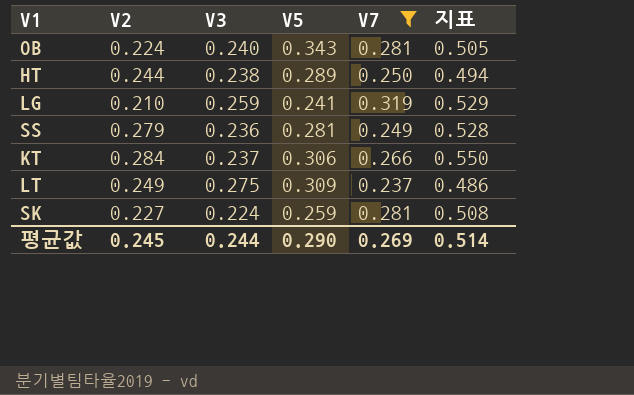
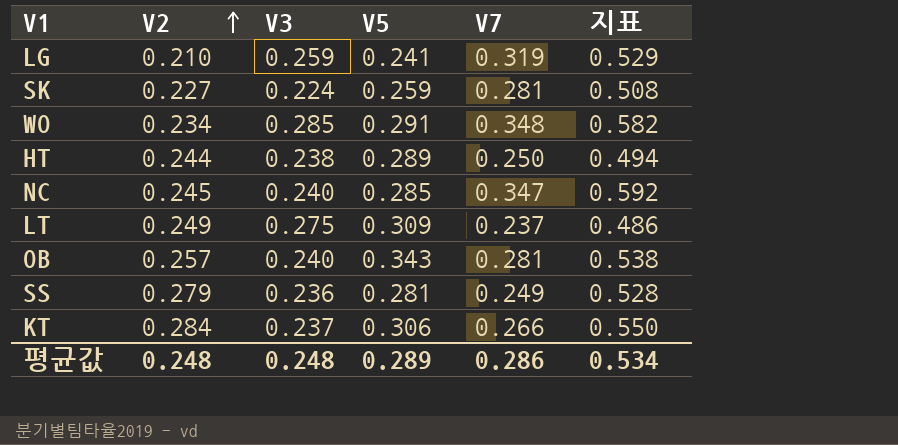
filter: V7 <= 0.319 -> none
row order: none -> V2 ascending
OB | V2: 0.224 -> 0.257
OB | 지표: 0.505 -> 0.538
평균값 | V2: 0.245 -> 0.248
평균값 | V3: 0.244 -> 0.248
평균값 | V5: 0.290 -> 0.289
평균값 | V7: 0.269 -> 0.286
평균값 | 지표: 0.514 -> 0.534

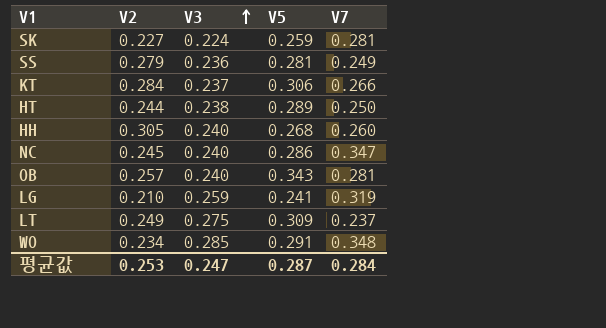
row order: V2 ascending -> V3 ascending
column 지표 | formula: [V2] + [V7] -> none
row HH: none -> 0.305 | 0.240 | 0.268 | 0.260
NC | V5: 0.285 -> 0.286
평균값 | V2: 0.248 -> 0.253
평균값 | V3: 0.248 -> 0.247
평균값 | V5: 0.289 -> 0.287
평균값 | V7: 0.286 -> 0.284

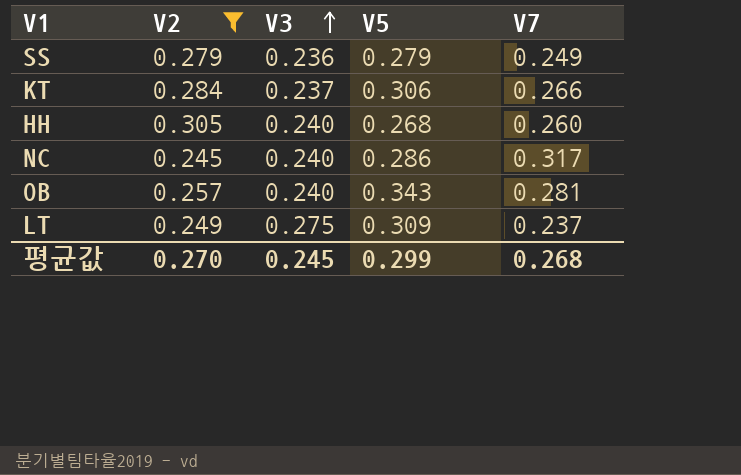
filter: none -> V2 >= 0.245
SS | V5: 0.281 -> 0.279
NC | V7: 0.347 -> 0.317
평균값 | V2: 0.253 -> 0.270
평균값 | V3: 0.247 -> 0.245
평균값 | V5: 0.287 -> 0.299
평균값 | V7: 0.284 -> 0.268

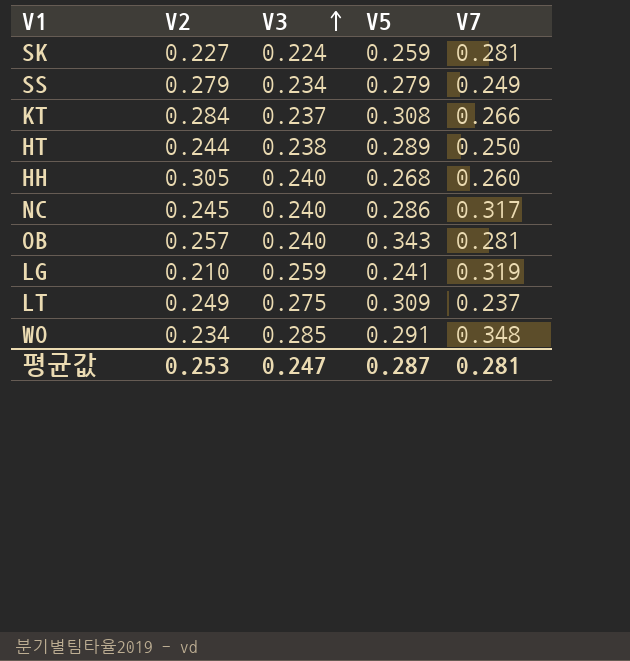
filter: V2 >= 0.245 -> none
SS | V3: 0.236 -> 0.234
KT | V5: 0.306 -> 0.308
평균값 | V2: 0.270 -> 0.253
평균값 | V3: 0.245 -> 0.247
평균값 | V5: 0.299 -> 0.287
평균값 | V7: 0.268 -> 0.281

